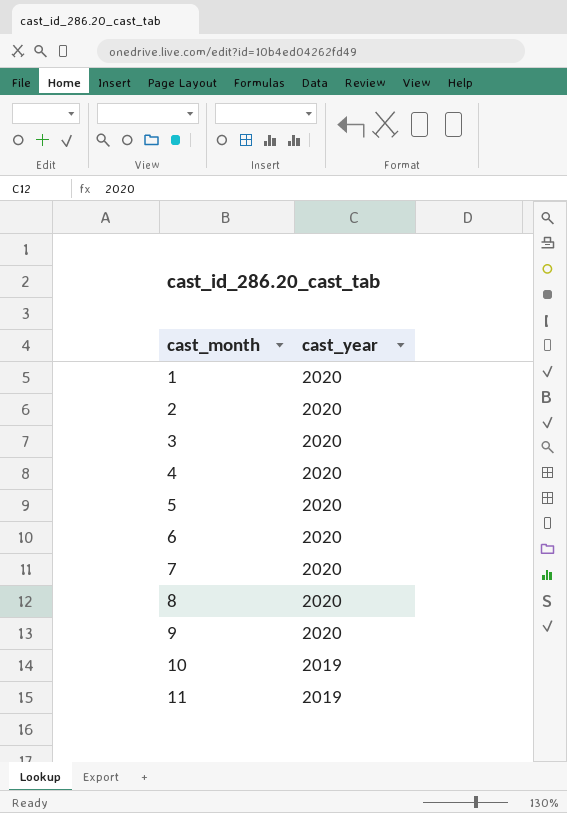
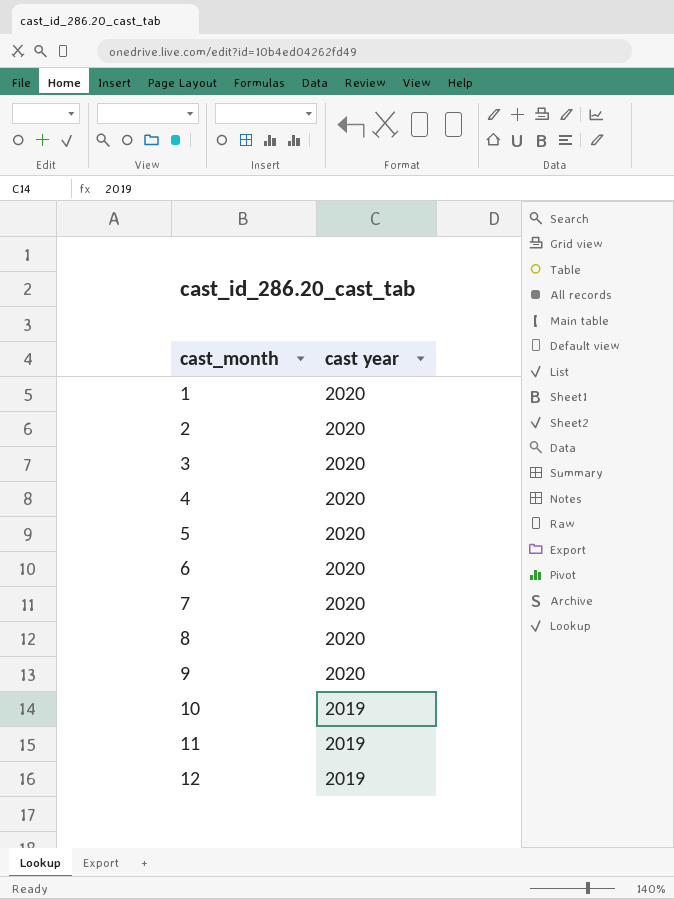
column name: cast_year -> cast year
row 12: none -> 2019

